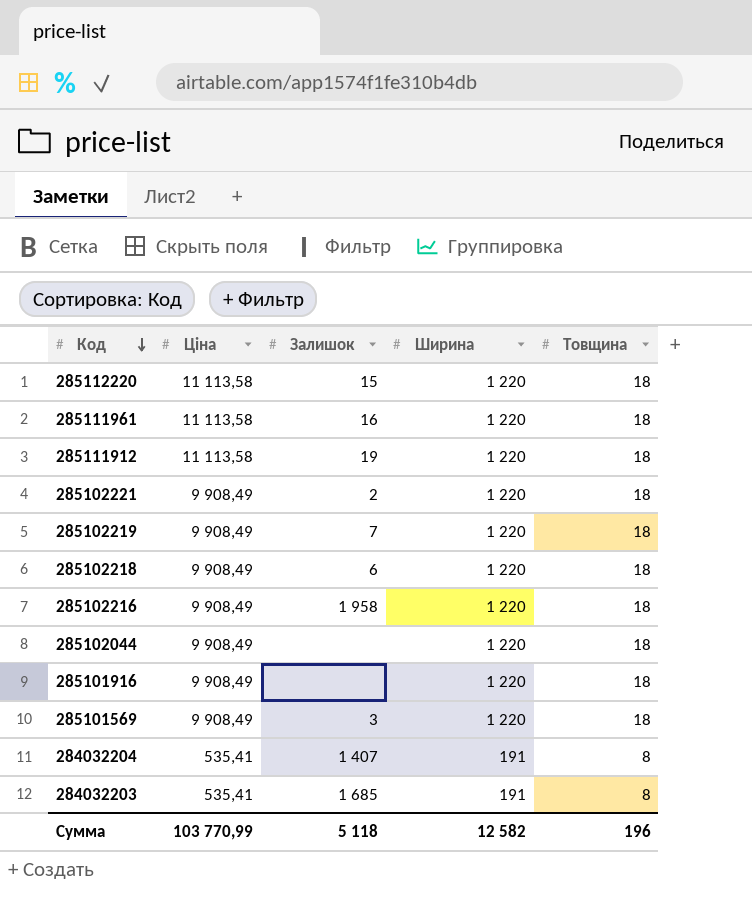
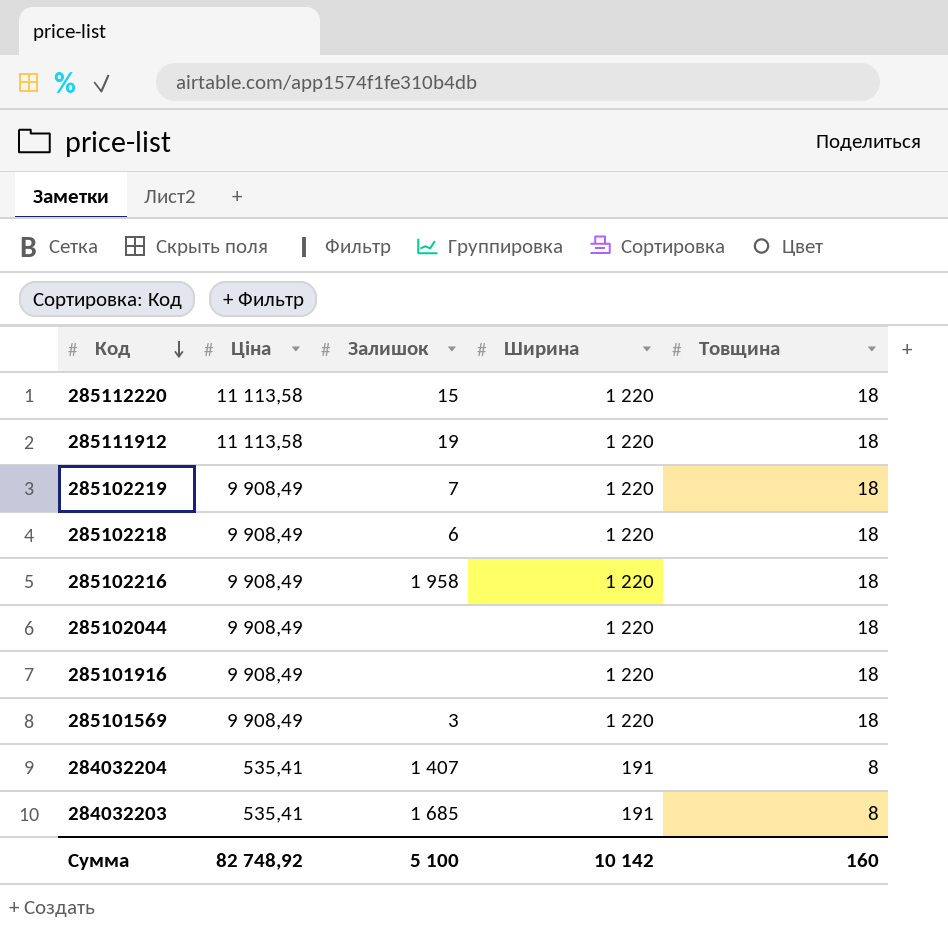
row 285111961: 11 113,58 | 16 | 1 220 | 18 -> none
row 285102221: 9 908,49 | 2 | 1 220 | 18 -> none
Сумма | Ціна: 103 770,99 -> 82 748,92
Сумма | Залишок: 5 118 -> 5 100
Сумма | Ширина: 12 582 -> 10 142
Сумма | Товщина: 196 -> 160

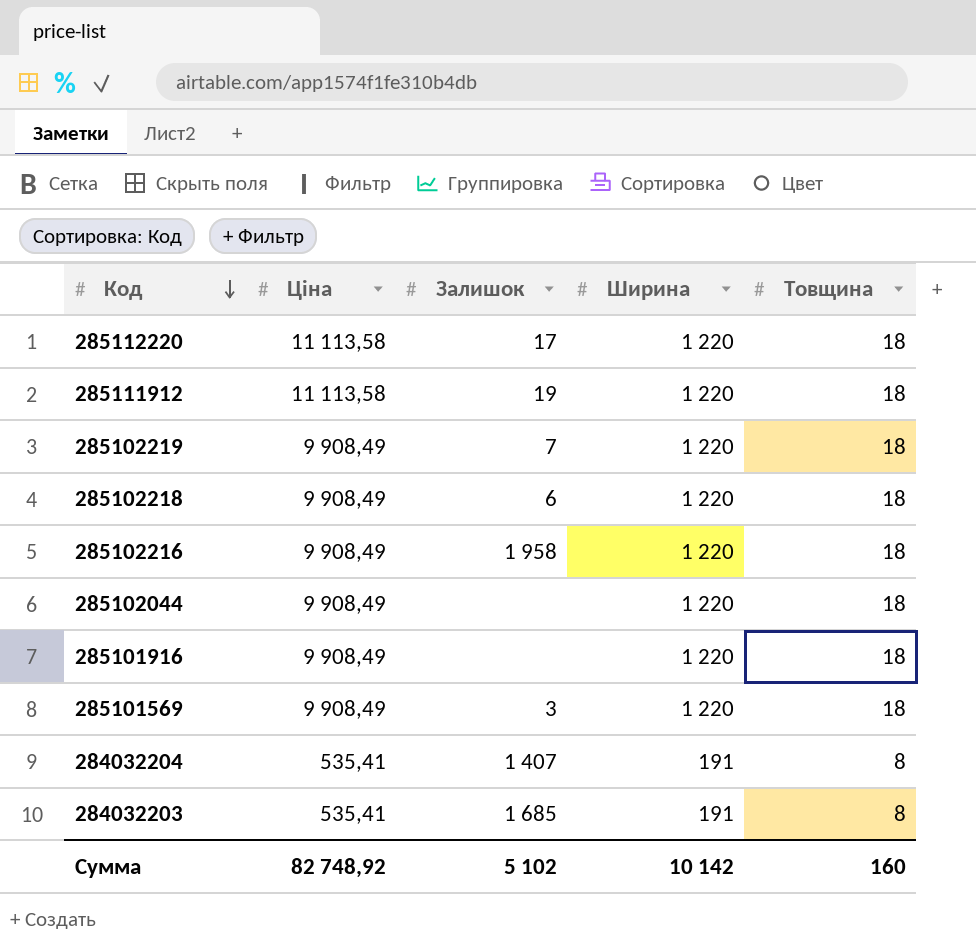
285112220 | Залишок: 15 -> 17
Сумма | Залишок: 5 100 -> 5 102

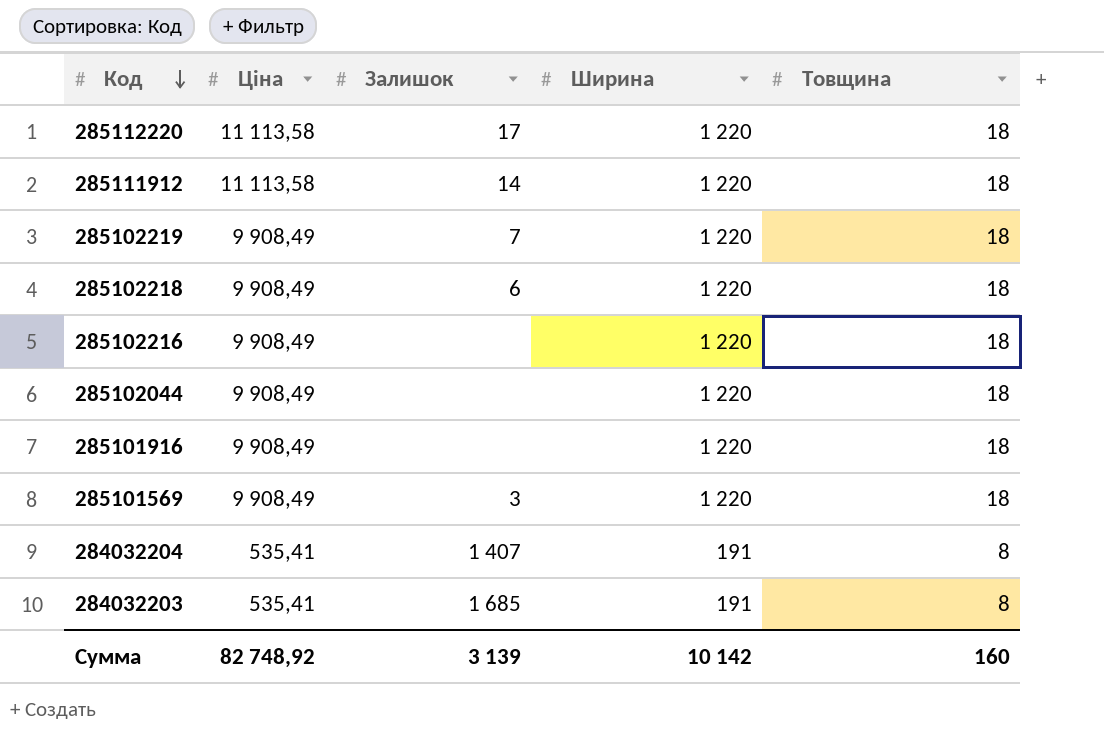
285111912 | Залишок: 19 -> 14
285102216 | Залишок: 1 958 -> none
Сумма | Залишок: 5 102 -> 3 139

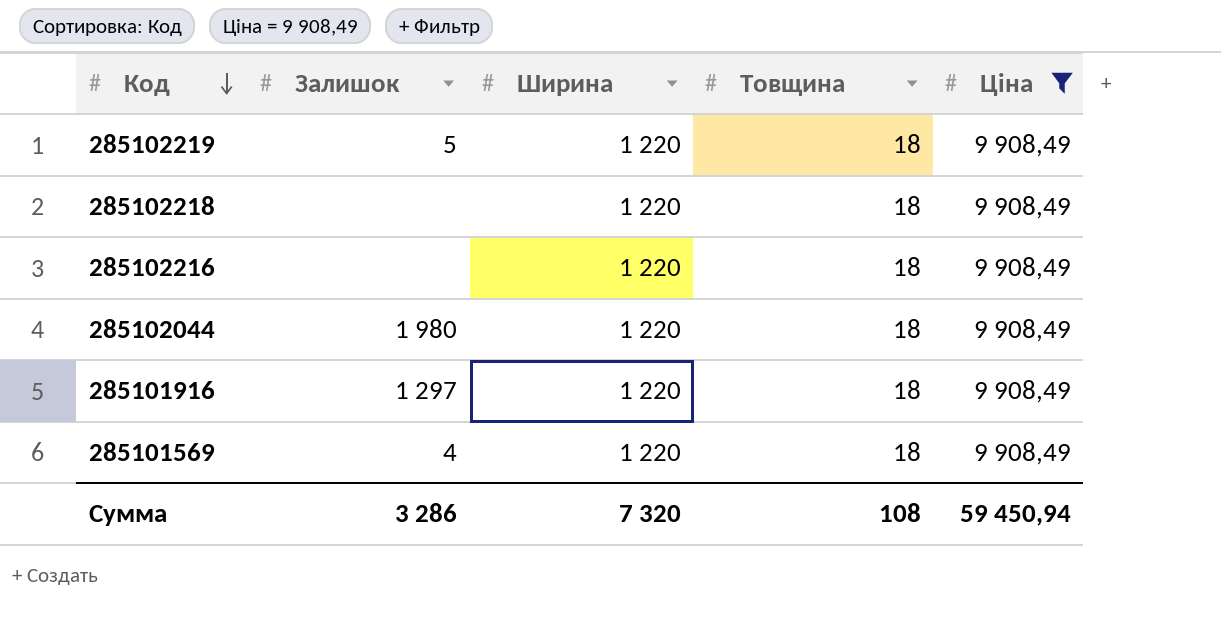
filter: none -> Ціна = 9 908,49
column Ціна | position: 2 -> 5
285102219 | Залишок: 7 -> 5
285102218 | Залишок: 6 -> none
285102044 | Залишок: none -> 1 980
285101916 | Залишок: none -> 1 297
285101569 | Залишок: 3 -> 4
Сумма | Залишок: 3 139 -> 3 286
Сумма | Ширина: 10 142 -> 7 320
Сумма | Товщина: 160 -> 108
Сумма | Ціна: 82 748,92 -> 59 450,94

